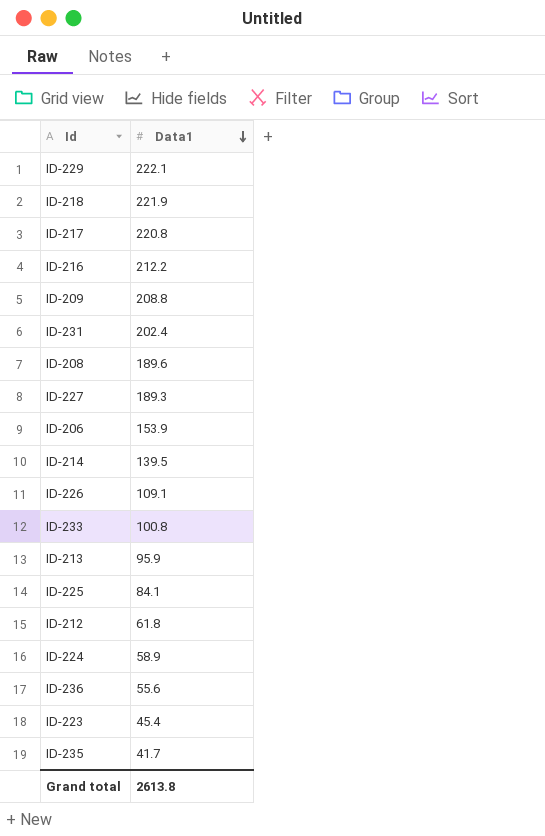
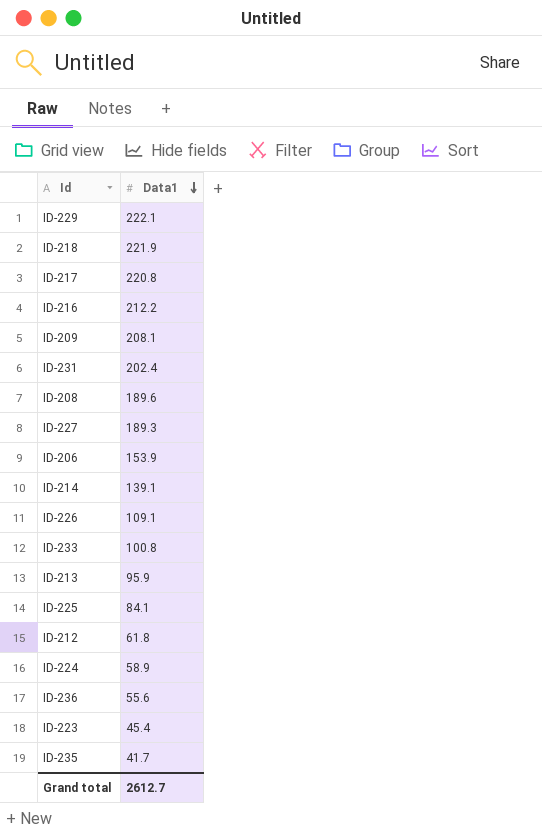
ID-209 | Data1: 208.8 -> 208.1
ID-214 | Data1: 139.5 -> 139.1
Grand total | Data1: 2613.8 -> 2612.7

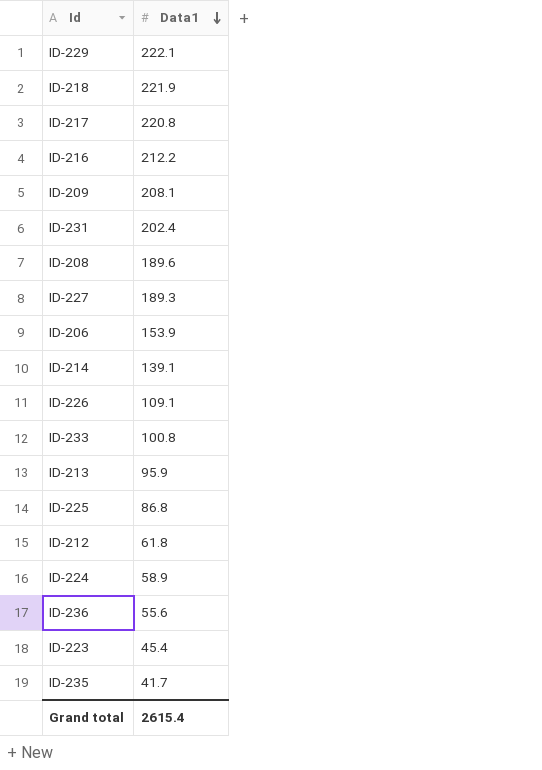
ID-225 | Data1: 84.1 -> 86.8
Grand total | Data1: 2612.7 -> 2615.4

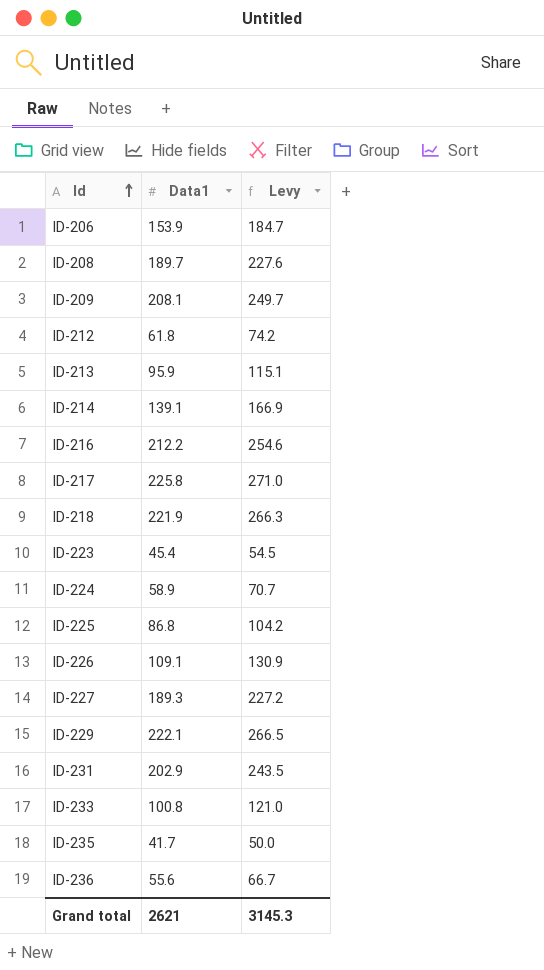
row order: Data1 descending -> Id ascending
column Levy | formula: none -> [Data1] * 1.2
ID-208 | Data1: 189.6 -> 189.7
ID-217 | Data1: 220.8 -> 225.8
ID-231 | Data1: 202.4 -> 202.9
Grand total | Data1: 2615.4 -> 2621

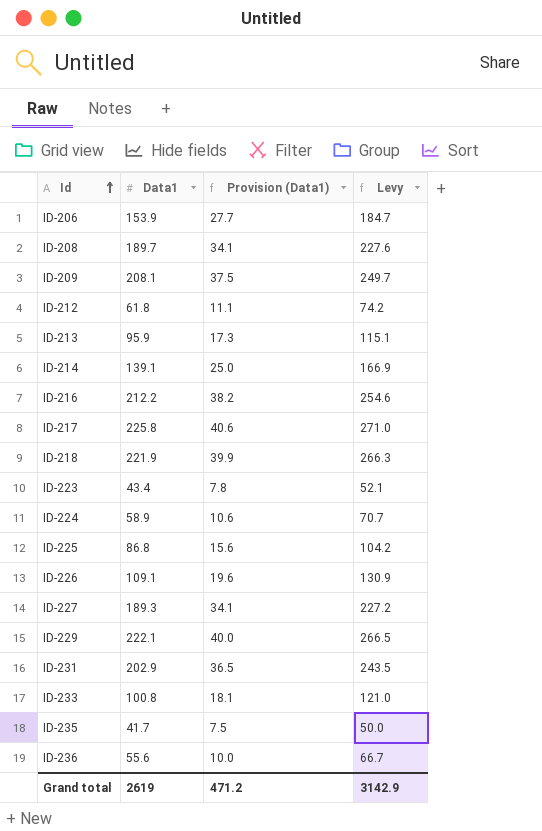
column Provision (Data1) | formula: none -> [Data1] * 0.18
ID-223 | Data1: 45.4 -> 43.4
ID-223 | Levy: 54.5 -> 52.1
Grand total | Data1: 2621 -> 2619
Grand total | Levy: 3145.3 -> 3142.9

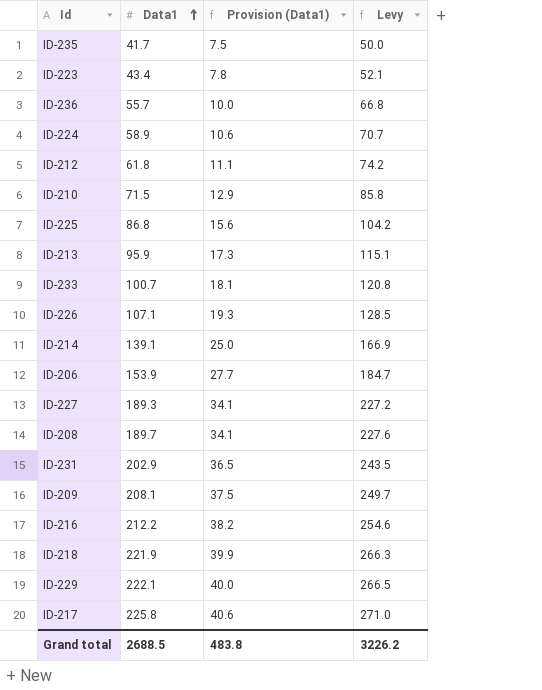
row order: Id ascending -> Data1 ascending
ID-236 | Data1: 55.6 -> 55.7
ID-236 | Levy: 66.7 -> 66.8
row ID-210: none -> 71.5 | 12.9 | 85.8
ID-233 | Data1: 100.8 -> 100.7
ID-233 | Levy: 121.0 -> 120.8
ID-226 | Data1: 109.1 -> 107.1
ID-226 | Provision (Data1): 19.6 -> 19.3
ID-226 | Levy: 130.9 -> 128.5
Grand total | Data1: 2619 -> 2688.5
Grand total | Provision (Data1): 471.2 -> 483.8
Grand total | Levy: 3142.9 -> 3226.2

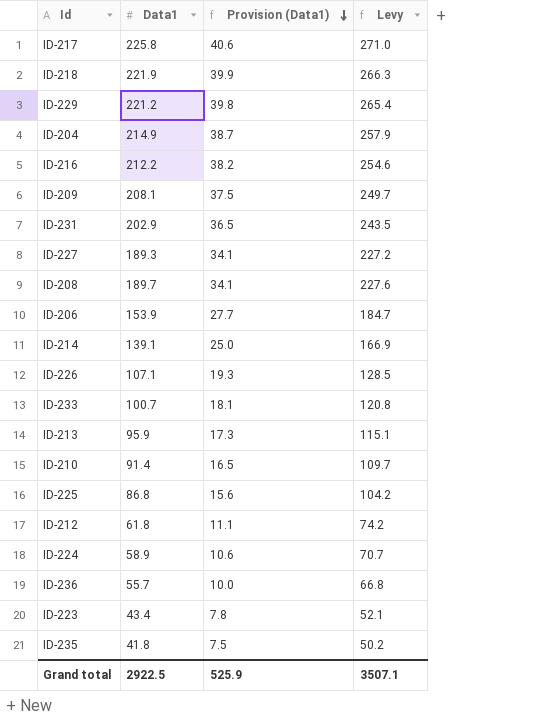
row order: Data1 ascending -> Provision (Data1) descending
ID-229 | Data1: 222.1 -> 221.2
ID-229 | Provision (Data1): 40.0 -> 39.8
ID-229 | Levy: 266.5 -> 265.4
row ID-204: none -> 214.9 | 38.7 | 257.9
ID-210 | Data1: 71.5 -> 91.4
ID-210 | Provision (Data1): 12.9 -> 16.5
ID-210 | Levy: 85.8 -> 109.7
ID-235 | Data1: 41.7 -> 41.8
ID-235 | Levy: 50.0 -> 50.2
Grand total | Data1: 2688.5 -> 2922.5
Grand total | Provision (Data1): 483.8 -> 525.9
Grand total | Levy: 3226.2 -> 3507.1

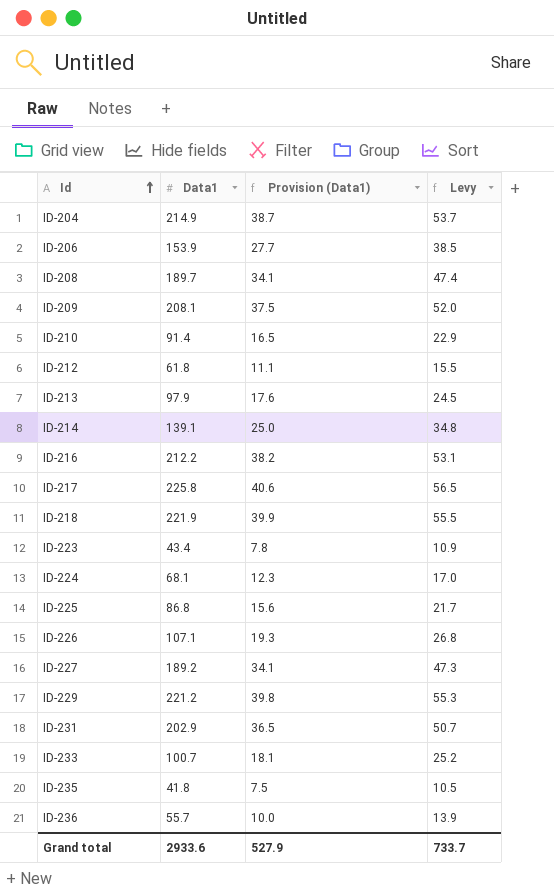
row order: Provision (Data1) descending -> Id ascending
column Levy | formula: [Data1] * 1.2 -> [Data1] * 0.25
ID-213 | Data1: 95.9 -> 97.9
ID-213 | Provision (Data1): 17.3 -> 17.6
ID-224 | Data1: 58.9 -> 68.1
ID-224 | Provision (Data1): 10.6 -> 12.3
ID-227 | Data1: 189.3 -> 189.2
Grand total | Data1: 2922.5 -> 2933.6
Grand total | Provision (Data1): 525.9 -> 527.9
Grand total | Levy: 3507.1 -> 733.7

